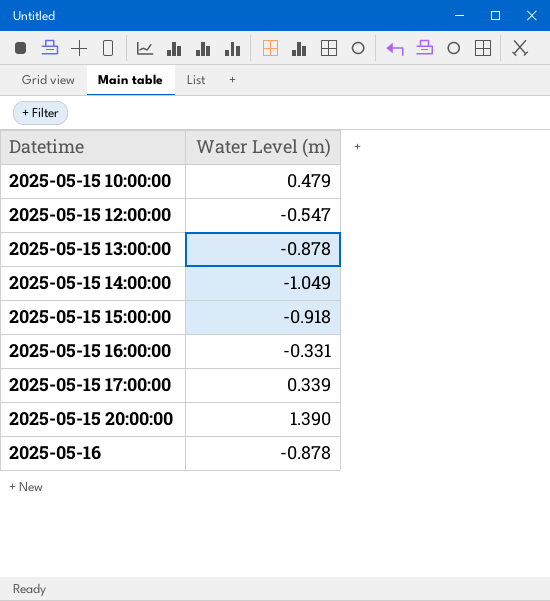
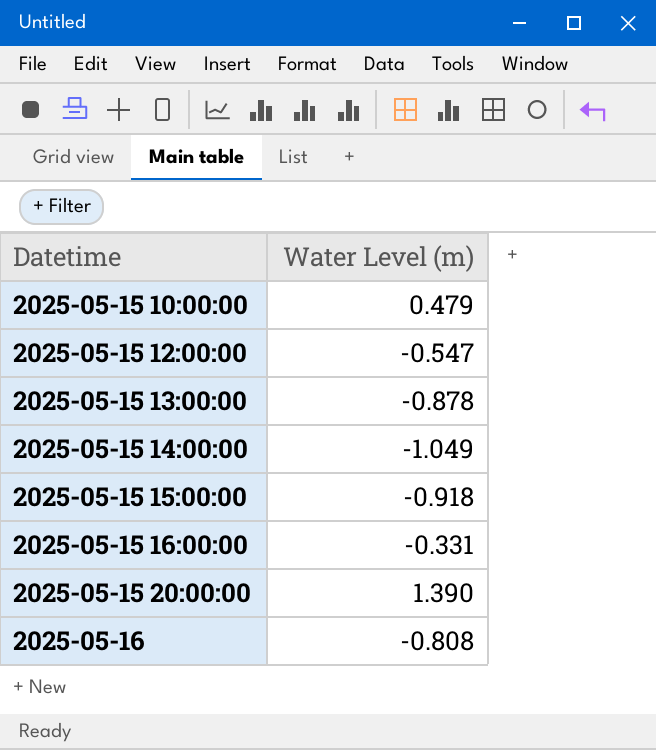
row 2025-05-15 17:00:00: 0.339 -> none
2025-05-16 | Water Level (m): -0.878 -> -0.808

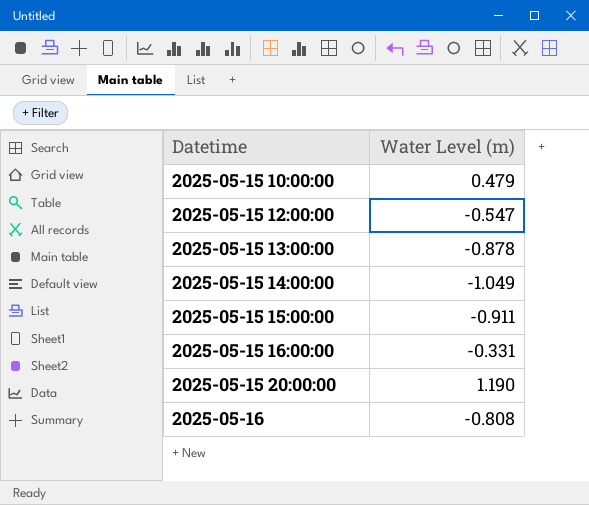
2025-05-15 15:00:00 | Water Level (m): -0.918 -> -0.911
2025-05-15 20:00:00 | Water Level (m): 1.390 -> 1.190

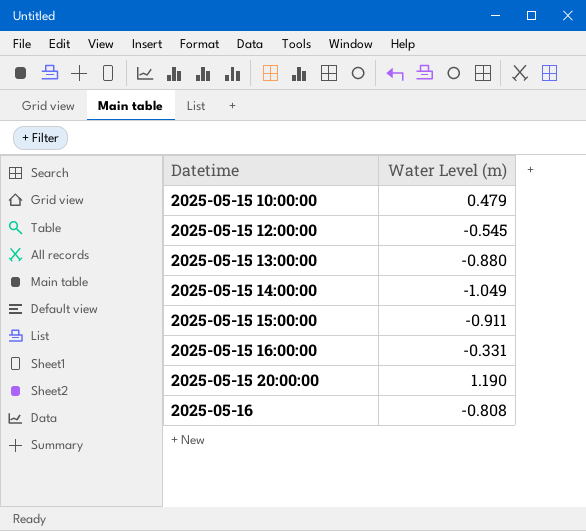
2025-05-15 12:00:00 | Water Level (m): -0.547 -> -0.545
2025-05-15 13:00:00 | Water Level (m): -0.878 -> -0.880

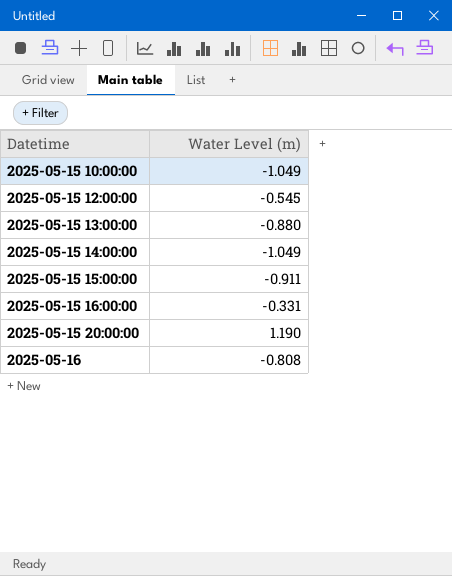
2025-05-15 10:00:00 | Water Level (m): 0.479 -> -1.049

